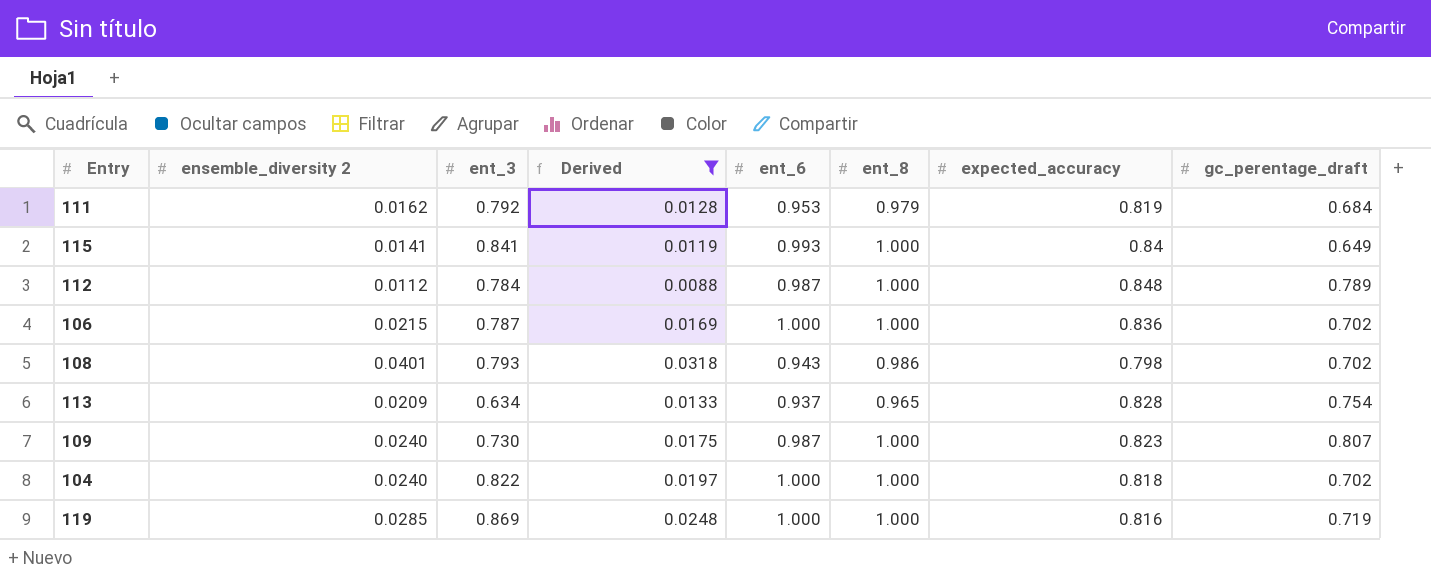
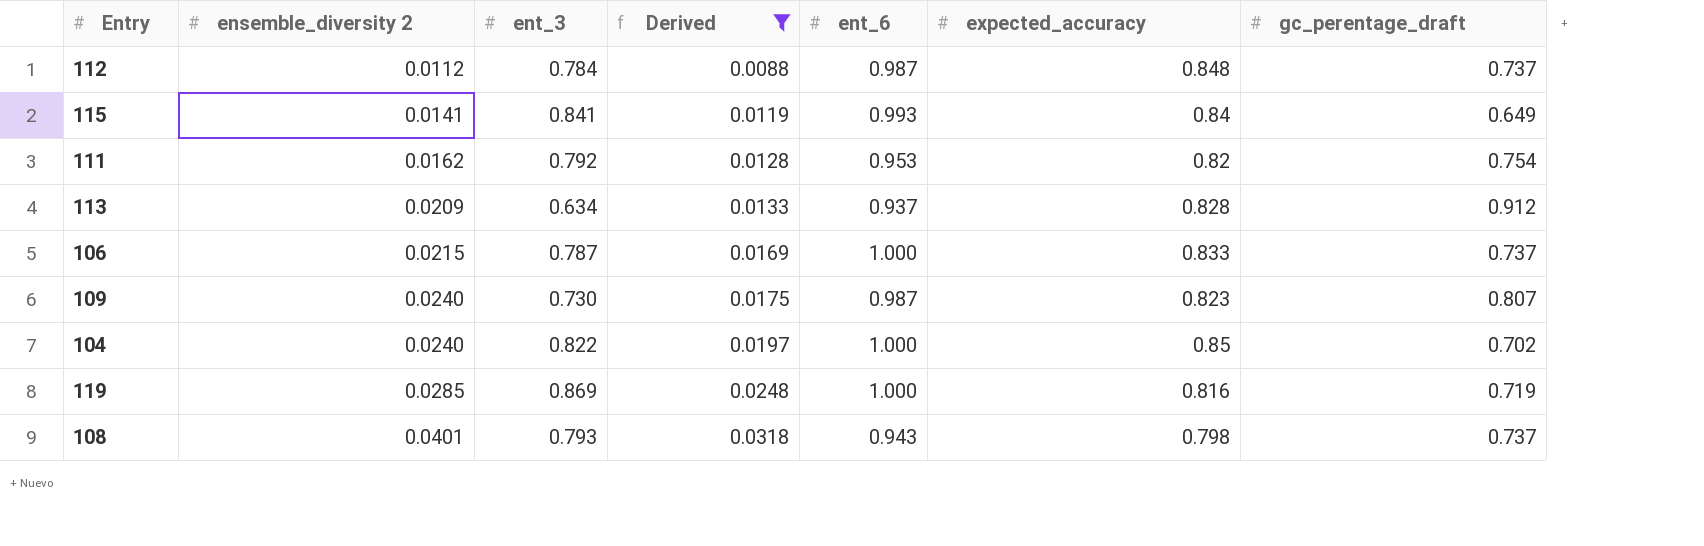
row order: none -> ensemble_diversity 2 ascending
column ent_8 | position: 6 -> none
112 | gc_perentage_draft: 0.789 -> 0.737
111 | expected_accuracy: 0.819 -> 0.82
111 | gc_perentage_draft: 0.684 -> 0.754
113 | gc_perentage_draft: 0.754 -> 0.912
106 | expected_accuracy: 0.836 -> 0.833
106 | gc_perentage_draft: 0.702 -> 0.737
104 | expected_accuracy: 0.818 -> 0.85
108 | gc_perentage_draft: 0.702 -> 0.737

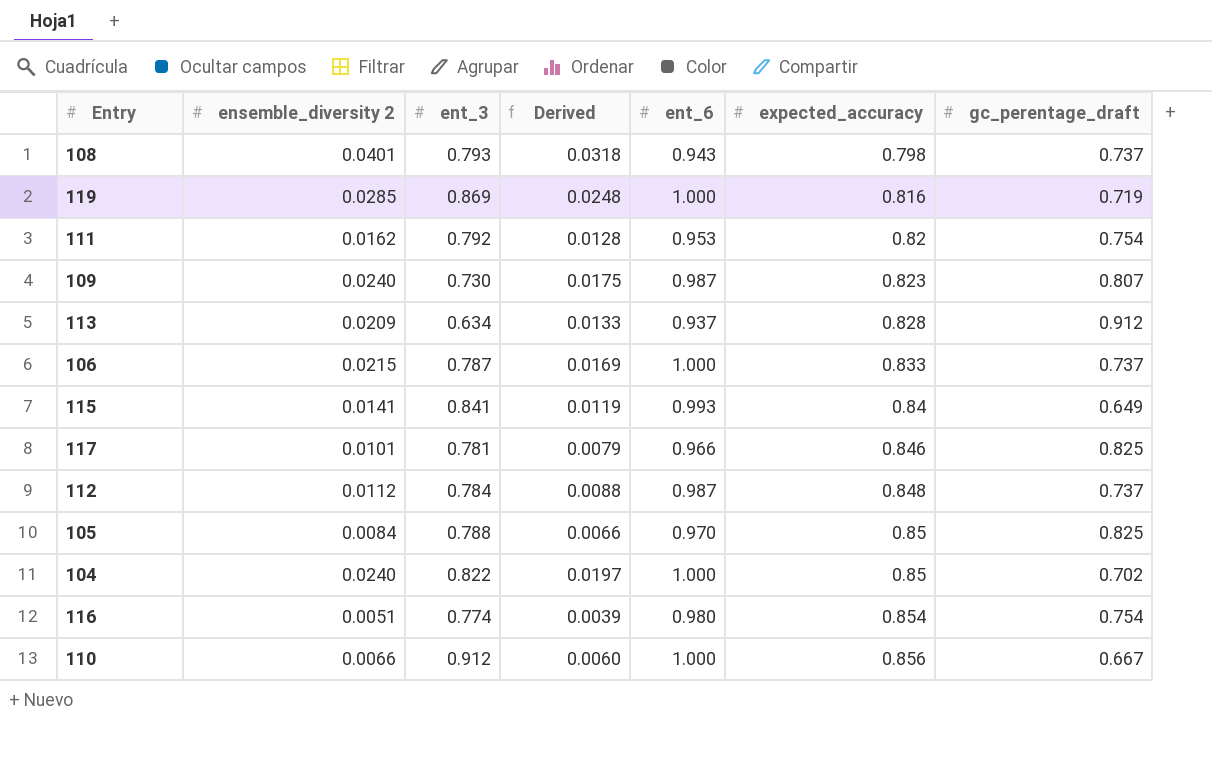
filter: Derived >= 0.0088 -> none
row order: ensemble_diversity 2 ascending -> expected_accuracy ascending

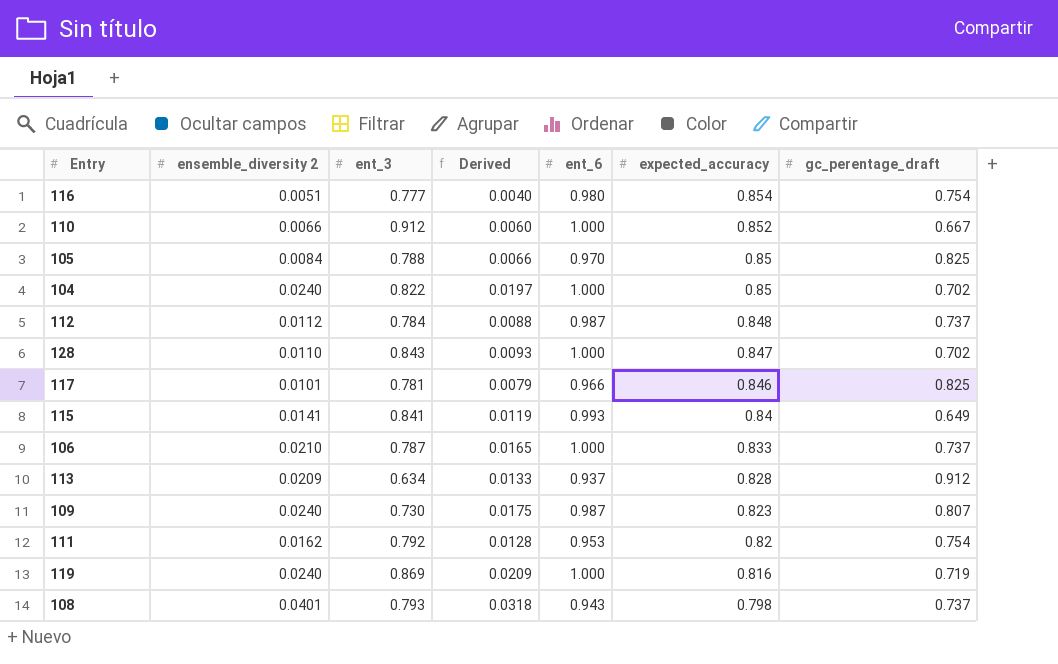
row order: expected_accuracy ascending -> expected_accuracy descending
116 | ent_3: 0.774 -> 0.777
116 | Derived: 0.0039 -> 0.0040
110 | expected_accuracy: 0.856 -> 0.852
row 128: none -> 0.0110 | 0.843 | 0.0093 | 1.000 | 0.847 | 0.702
106 | ensemble_diversity 2: 0.0215 -> 0.0210
106 | Derived: 0.0169 -> 0.0165
119 | ensemble_diversity 2: 0.0285 -> 0.0240
119 | Derived: 0.0248 -> 0.0209

